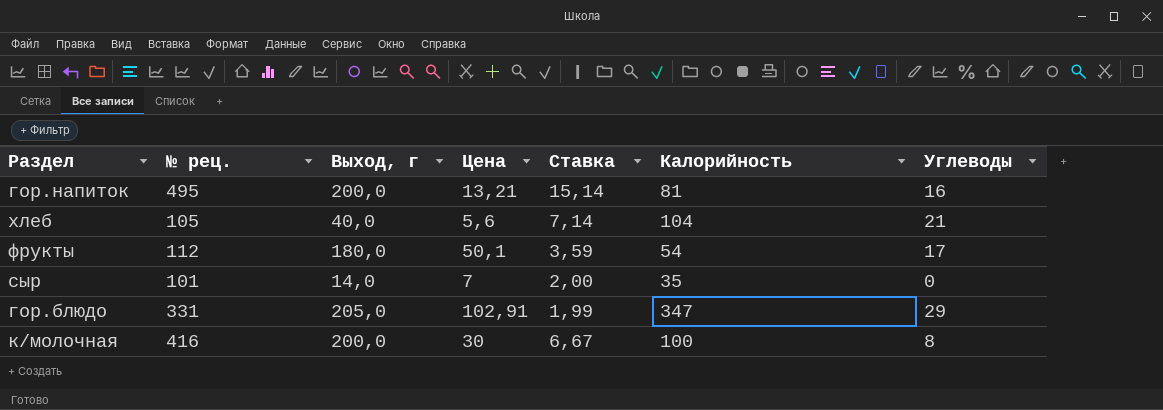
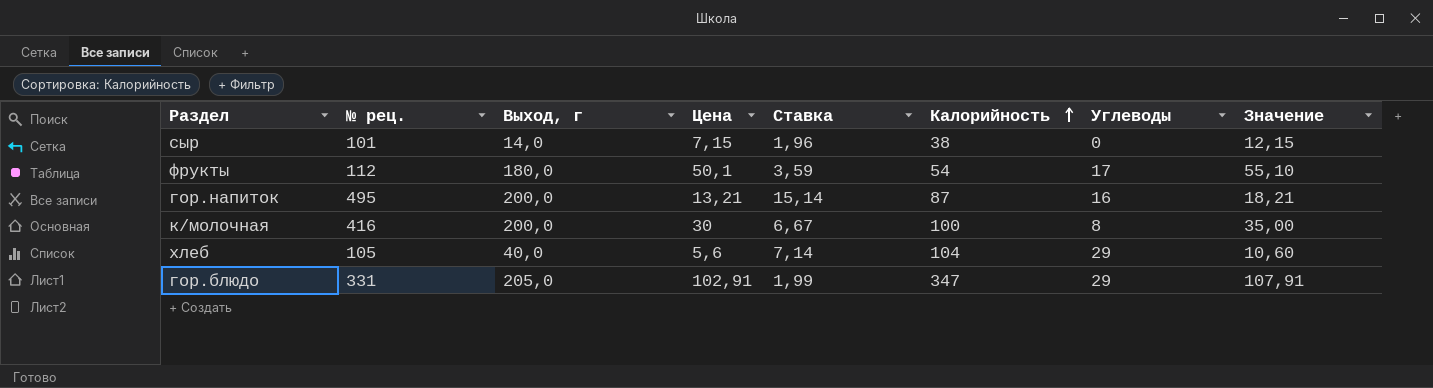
row order: none -> Калорийность ascending
column Значение | formula: none -> [Цена] + 5
сыр | Цена: 7 -> 7,15
сыр | Ставка: 2,00 -> 1,96
сыр | Калорийность: 35 -> 38
гор.напиток | Калорийность: 81 -> 87
хлеб | Углеводы: 21 -> 29

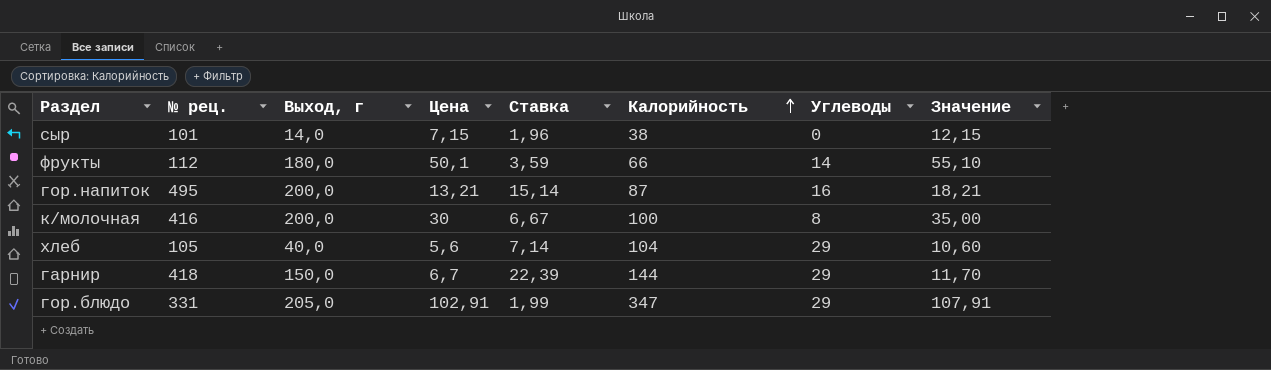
фрукты | Калорийность: 54 -> 66
фрукты | Углеводы: 17 -> 14
row гарнир: none -> 418 | 150,0 | 6,7 | 22,39 | 144 | 29 | 11,70

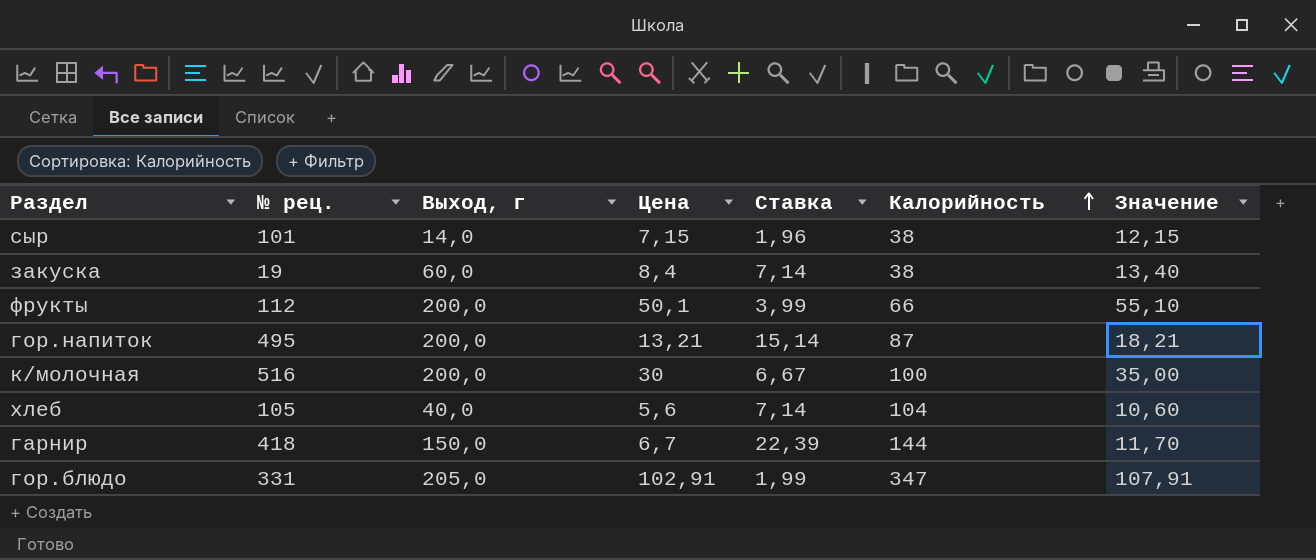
column Углеводы | position: 7 -> none
row закуска: none -> 19 | 60,0 | 8,4 | 7,14 | 38 | 13,40
фрукты | Выход, г: 180,0 -> 200,0
фрукты | Ставка: 3,59 -> 3,99
к/молочная | № рец.: 416 -> 516

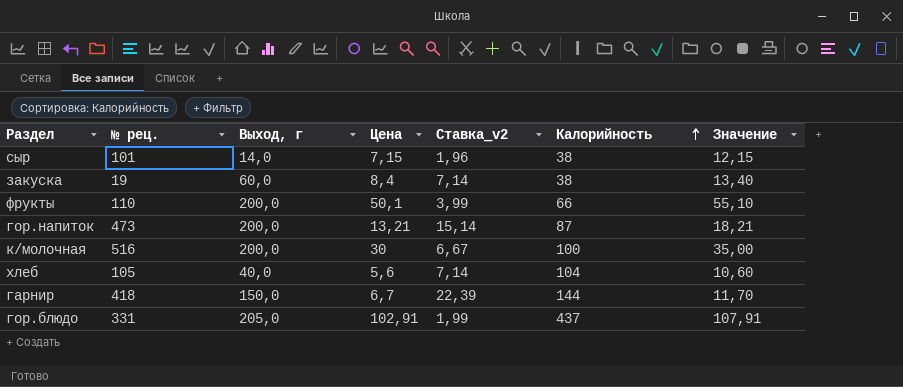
column name: Ставка -> Ставка_v2
фрукты | № рец.: 112 -> 110
гор.напиток | № рец.: 495 -> 473
гор.блюдо | Калорийность: 347 -> 437

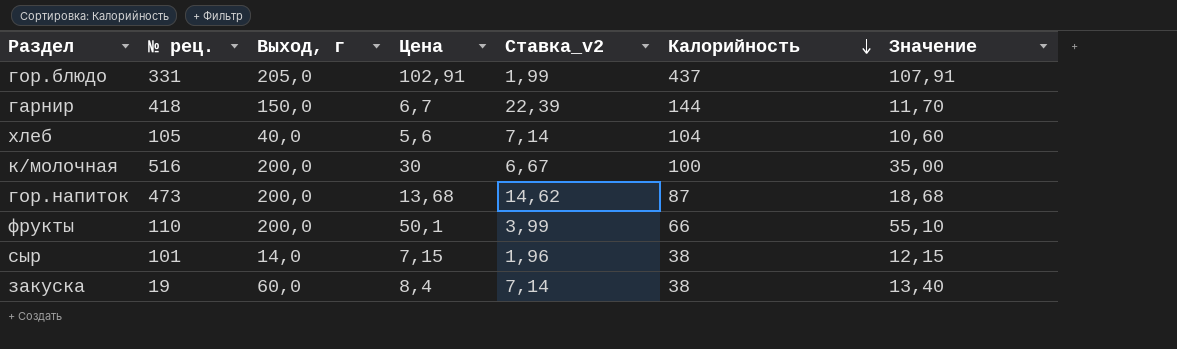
row order: Калорийность ascending -> Калорийность descending
гор.напиток | Цена: 13,21 -> 13,68
гор.напиток | Ставка_v2: 15,14 -> 14,62
гор.напиток | Значение: 18,21 -> 18,68

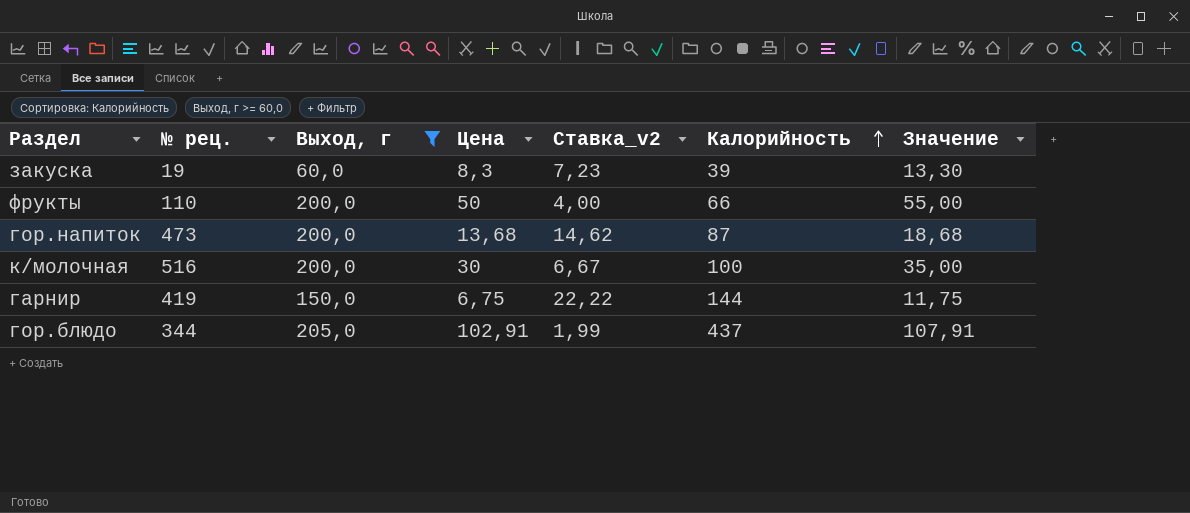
filter: none -> Выход, г >= 60,0
row order: Калорийность descending -> Калорийность ascending
закуска | Цена: 8,4 -> 8,3
закуска | Ставка_v2: 7,14 -> 7,23
закуска | Калорийность: 38 -> 39
закуска | Значение: 13,40 -> 13,30
фрукты | Цена: 50,1 -> 50
фрукты | Ставка_v2: 3,99 -> 4,00
фрукты | Значение: 55,10 -> 55,00
гарнир | № рец.: 418 -> 419
гарнир | Цена: 6,7 -> 6,75
гарнир | Ставка_v2: 22,39 -> 22,22
гарнир | Значение: 11,70 -> 11,75
гор.блюдо | № рец.: 331 -> 344

